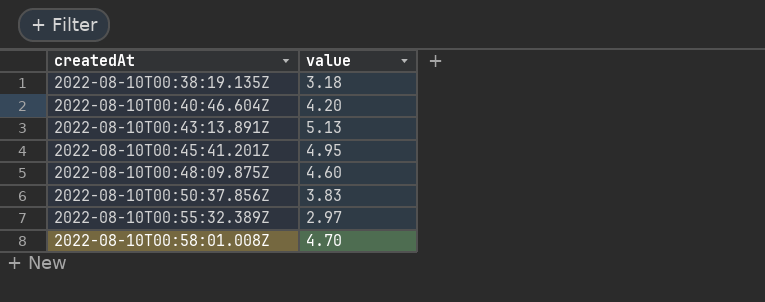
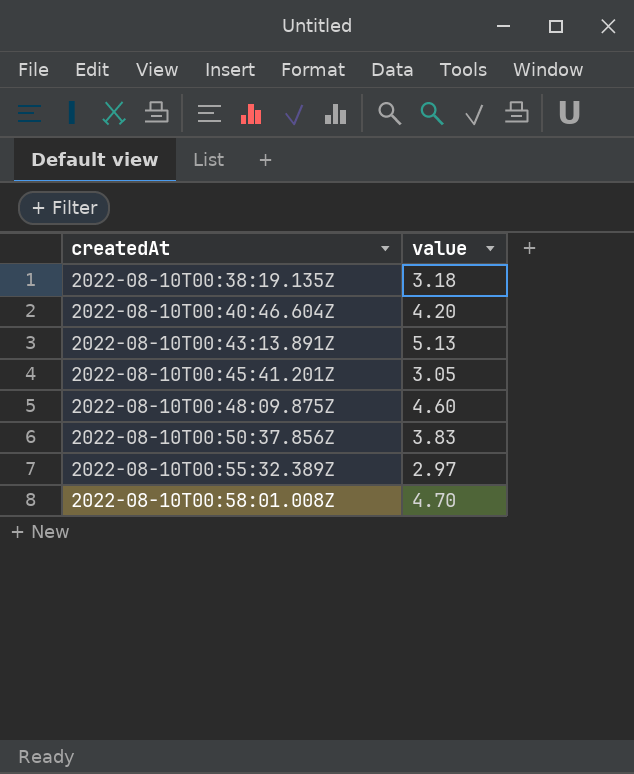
2022-08-10T00:45:41.201Z | value: 4.95 -> 3.05

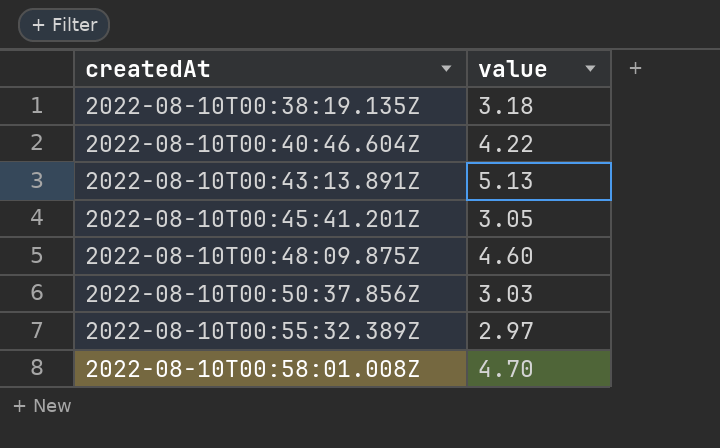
2022-08-10T00:40:46.604Z | value: 4.20 -> 4.22
2022-08-10T00:50:37.856Z | value: 3.83 -> 3.03

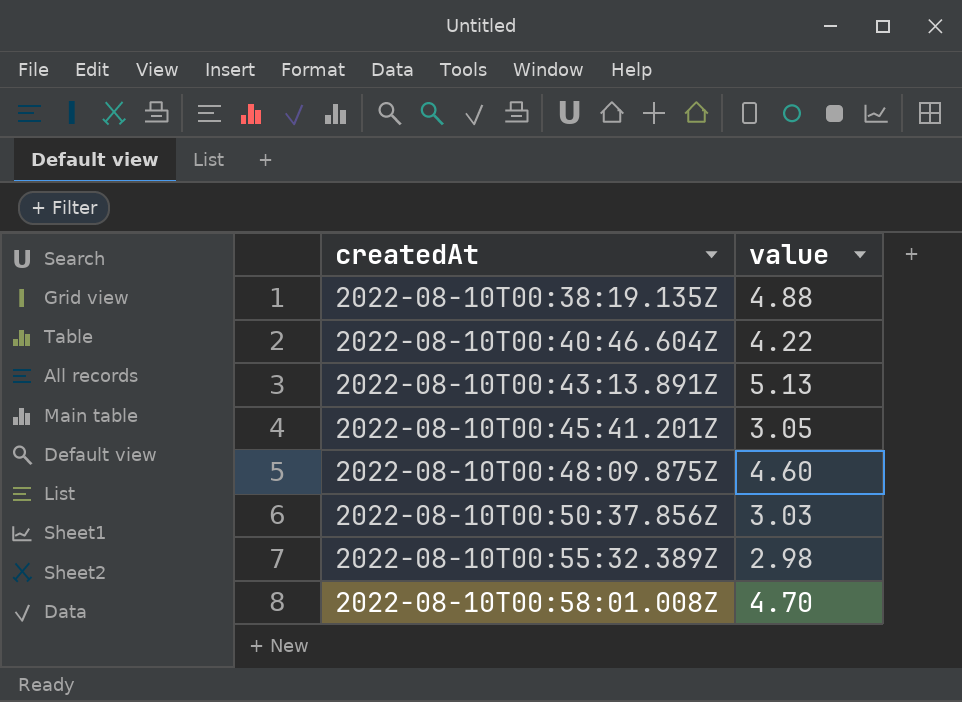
2022-08-10T00:38:19.135Z | value: 3.18 -> 4.88
2022-08-10T00:55:32.389Z | value: 2.97 -> 2.98

